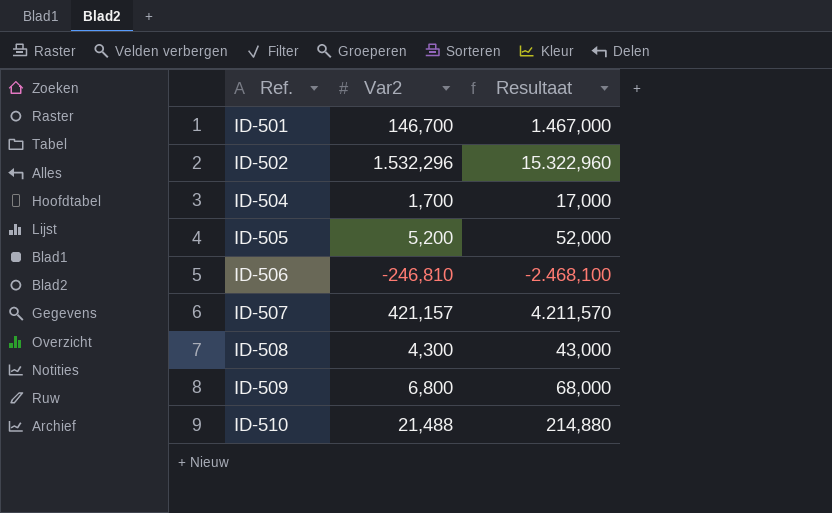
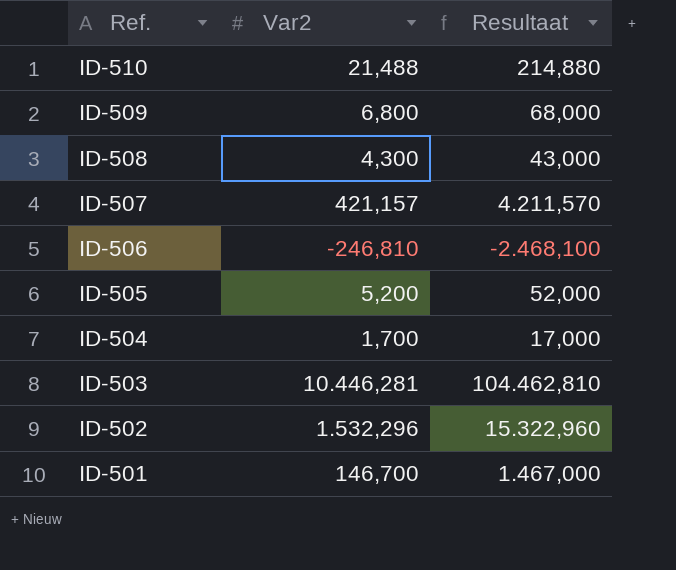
row order: Ref. ascending -> Ref. descending
row ID-503: none -> 10.446,281 | 104.462,810

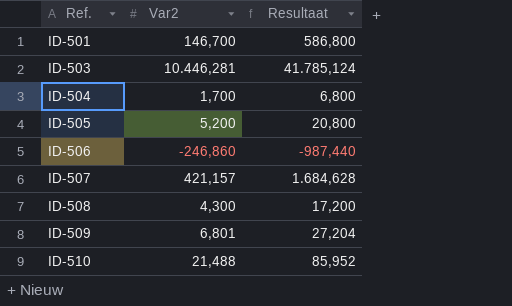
row order: Ref. descending -> Ref. ascending
column Resultaat | formula: [Var2] * 10 -> [Var2] * 4
row ID-502: 1.532,296 | 15.322,960 -> none
ID-506 | Var2: -246,810 -> -246,860
ID-509 | Var2: 6,800 -> 6,801

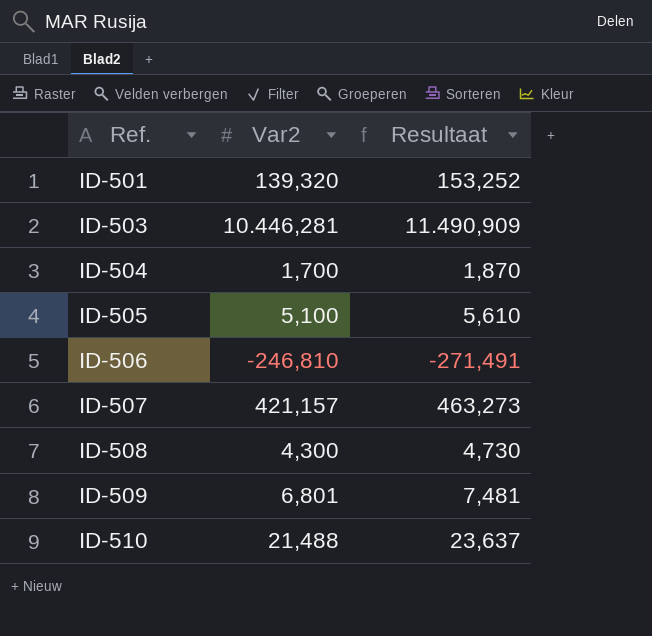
column Resultaat | formula: [Var2] * 4 -> [Var2] * 1,1
ID-501 | Var2: 146,700 -> 139,320
ID-505 | Var2: 5,200 -> 5,100
ID-506 | Var2: -246,860 -> -246,810

